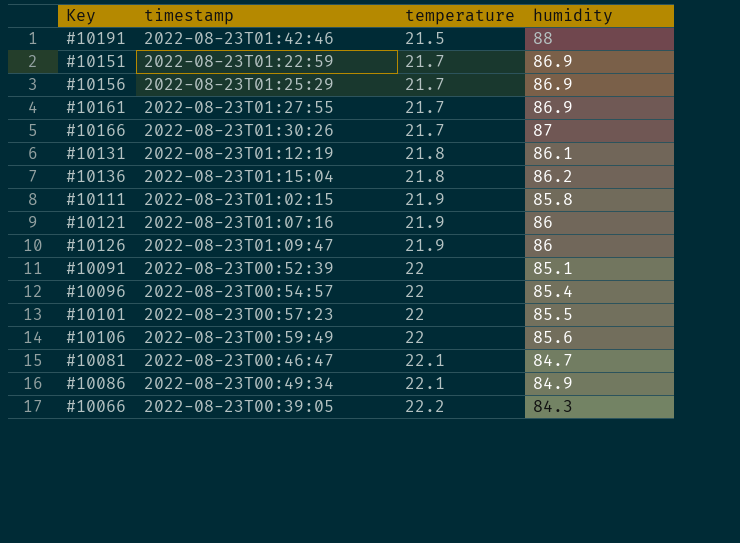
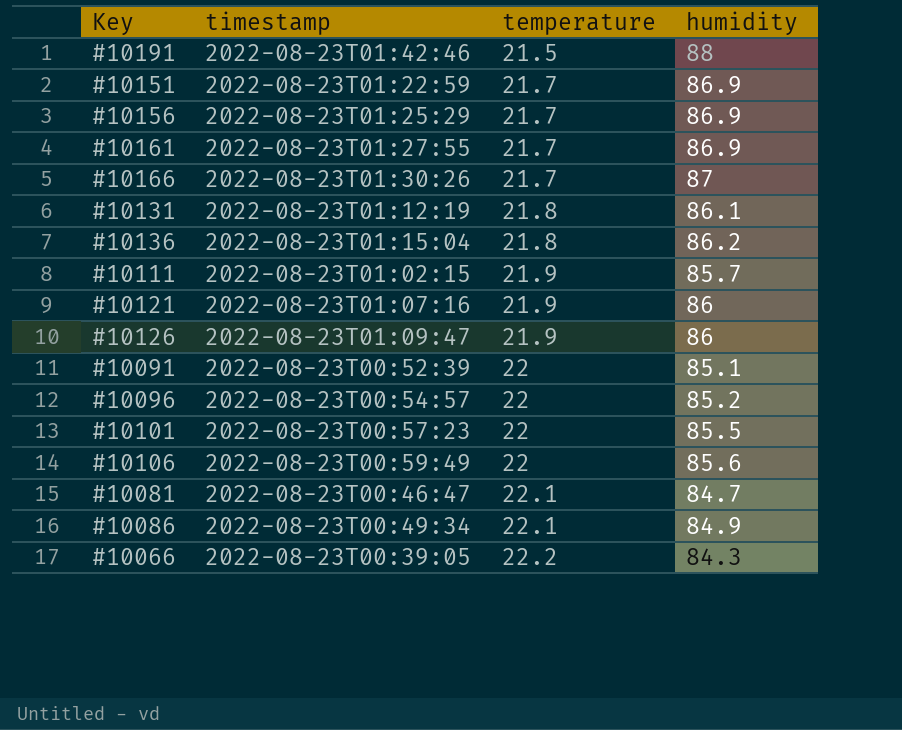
#10111 | humidity: 85.8 -> 85.7
#10096 | humidity: 85.4 -> 85.2

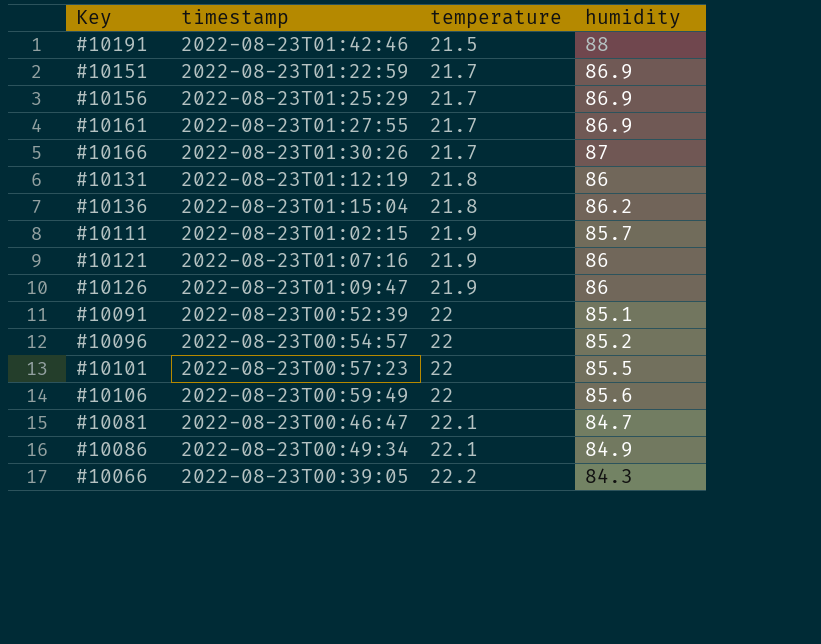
#10131 | humidity: 86.1 -> 86

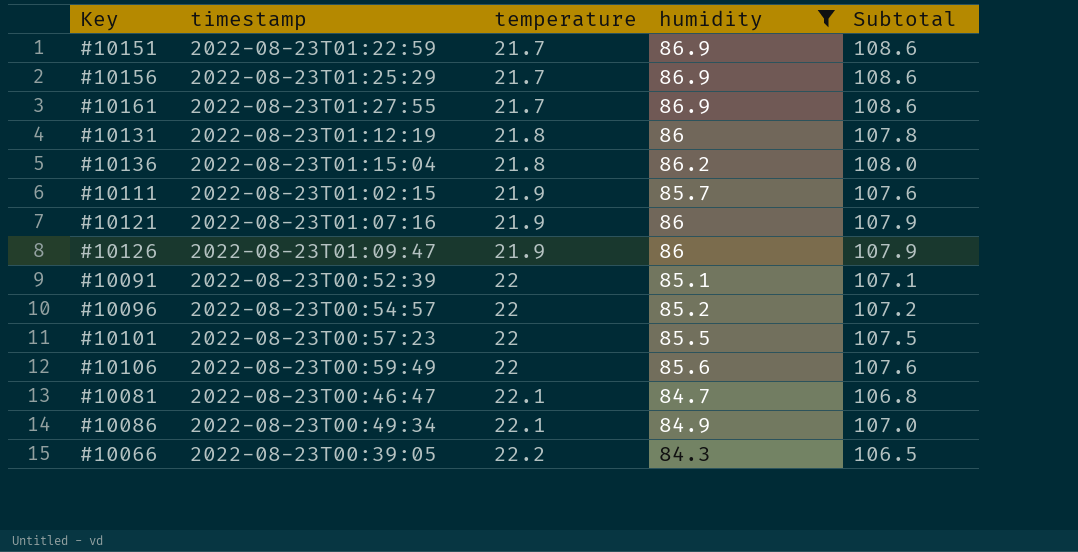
filter: none -> humidity <= 86.9
column Subtotal | formula: none -> [temperature] + [humidity]

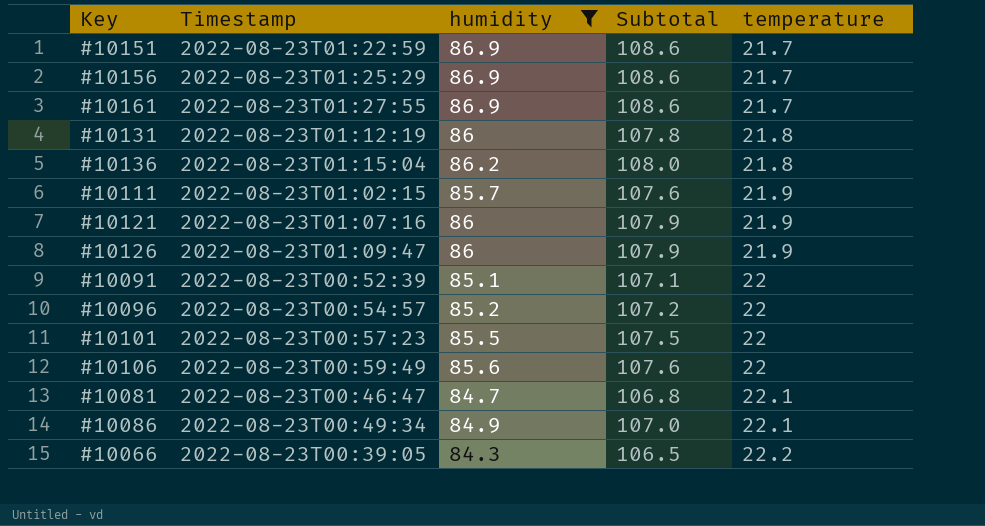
column name: timestamp -> Timestamp
column temperature | position: 3 -> 5

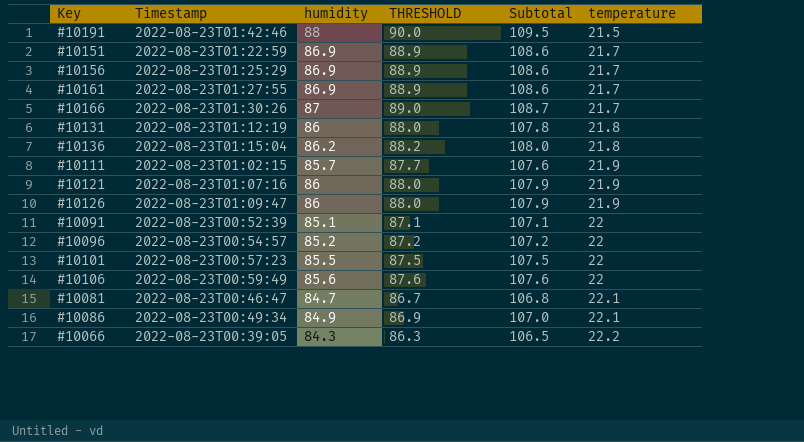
filter: humidity <= 86.9 -> none
column THRESHOLD | formula: none -> [humidity] + 2

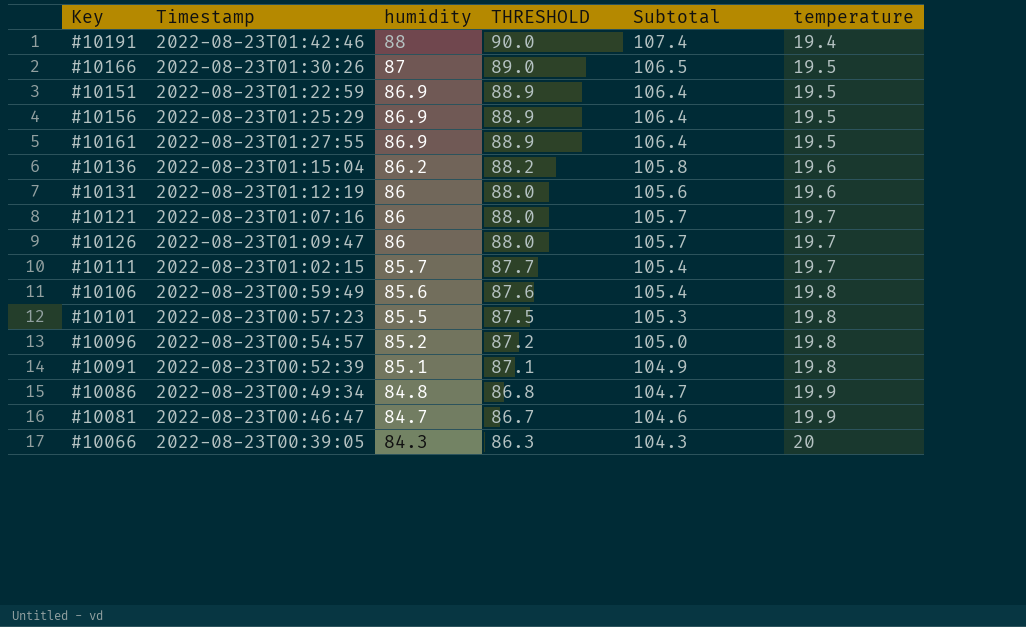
row order: temperature ascending -> humidity descending
#10191 | Subtotal: 109.5 -> 107.4
#10191 | temperature: 21.5 -> 19.4
#10166 | Subtotal: 108.7 -> 106.5
#10166 | temperature: 21.7 -> 19.5
#10151 | Subtotal: 108.6 -> 106.4
#10151 | temperature: 21.7 -> 19.5
#10156 | Subtotal: 108.6 -> 106.4
#10156 | temperature: 21.7 -> 19.5
#10161 | Subtotal: 108.6 -> 106.4
#10161 | temperature: 21.7 -> 19.5
#10136 | Subtotal: 108.0 -> 105.8
#10136 | temperature: 21.8 -> 19.6
#10131 | Subtotal: 107.8 -> 105.6
#10131 | temperature: 21.8 -> 19.6
#10121 | Subtotal: 107.9 -> 105.7
#10121 | temperature: 21.9 -> 19.7
#10126 | Subtotal: 107.9 -> 105.7
#10126 | temperature: 21.9 -> 19.7
#10111 | Subtotal: 107.6 -> 105.4
#10111 | temperature: 21.9 -> 19.7
#10106 | Subtotal: 107.6 -> 105.4
#10106 | temperature: 22 -> 19.8
#10101 | Subtotal: 107.5 -> 105.3
#10101 | temperature: 22 -> 19.8
#10096 | Subtotal: 107.2 -> 105.0
#10096 | temperature: 22 -> 19.8
#10091 | Subtotal: 107.1 -> 104.9
#10091 | temperature: 22 -> 19.8
#10086 | humidity: 84.9 -> 84.8
#10086 | THRESHOLD: 86.9 -> 86.8
#10086 | Subtotal: 107.0 -> 104.7
#10086 | temperature: 22.1 -> 19.9
#10081 | Subtotal: 106.8 -> 104.6
#10081 | temperature: 22.1 -> 19.9
#10066 | Subtotal: 106.5 -> 104.3
#10066 | temperature: 22.2 -> 20

